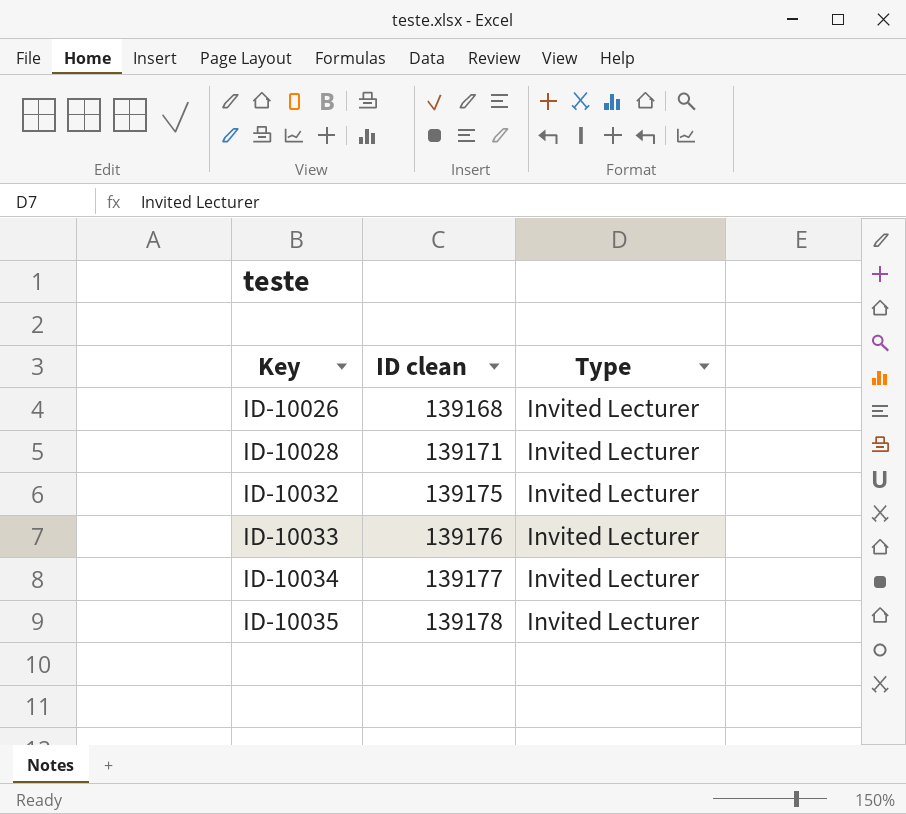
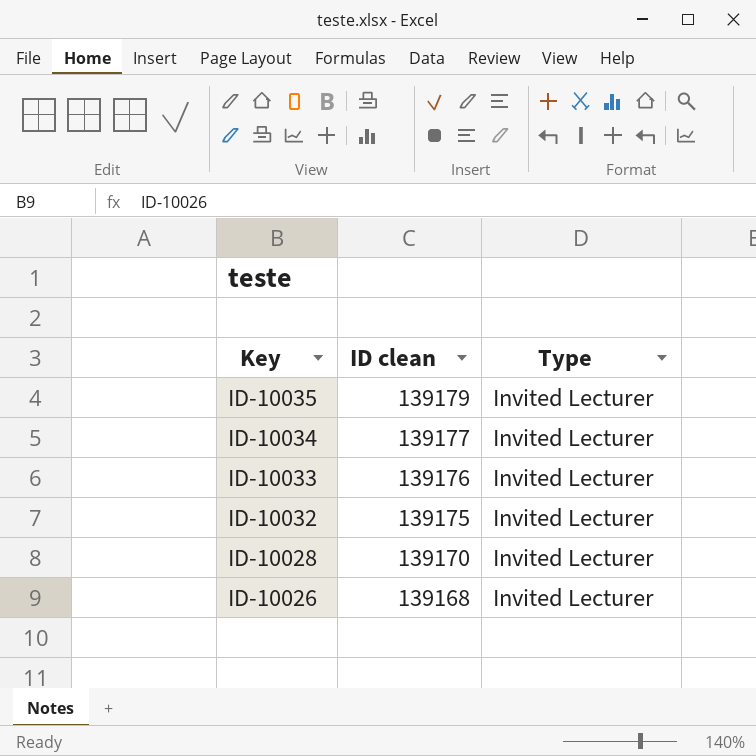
row order: Key ascending -> Key descending
ID-10035 | ID clean: 139178 -> 139179
ID-10028 | ID clean: 139171 -> 139170

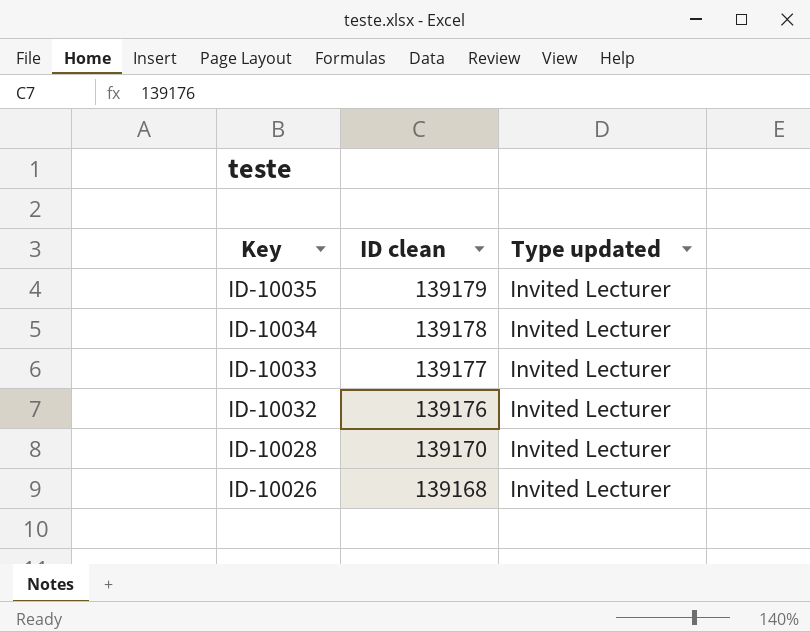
column name: Type -> Type updated
ID-10034 | ID clean: 139177 -> 139178
ID-10033 | ID clean: 139176 -> 139177
ID-10032 | ID clean: 139175 -> 139176

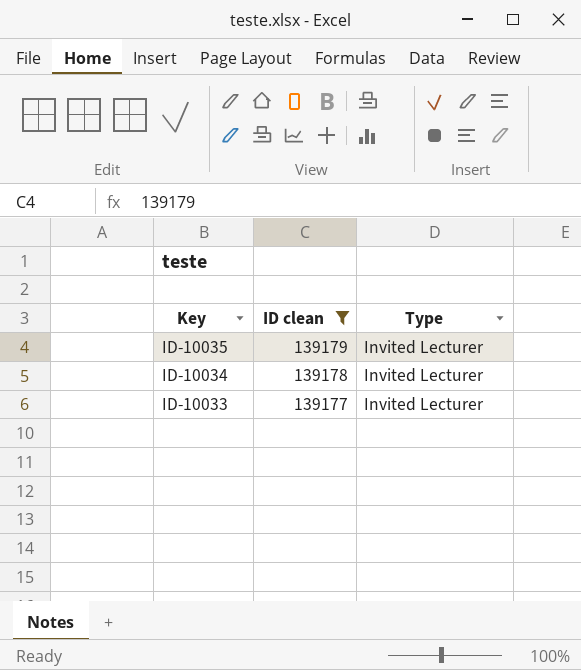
filter: none -> ID clean >= 139177
column name: Type updated -> Type

